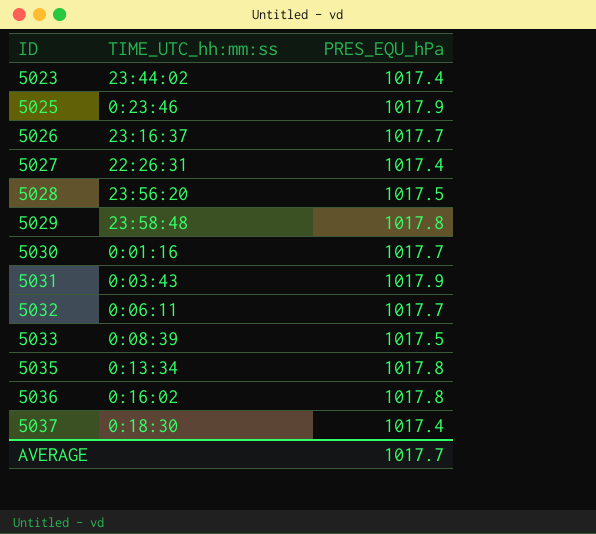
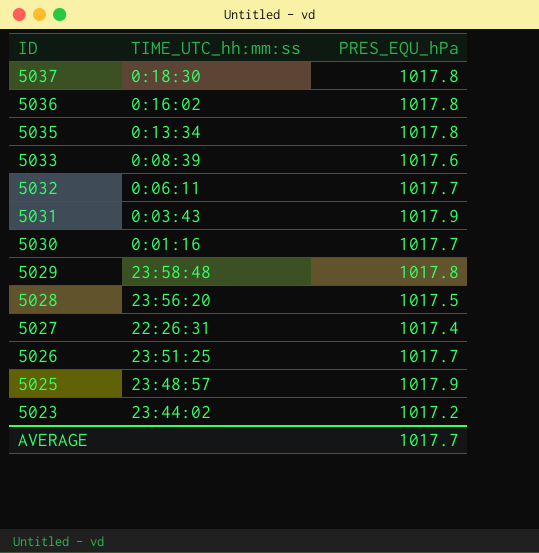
row order: ID ascending -> ID descending
5037 | PRES_EQU_hPa: 1017.4 -> 1017.8
5033 | PRES_EQU_hPa: 1017.5 -> 1017.6
5026 | TIME_UTC_hh:mm:ss: 23:16:37 -> 23:51:25
5025 | TIME_UTC_hh:mm:ss: 0:23:46 -> 23:48:57
5023 | PRES_EQU_hPa: 1017.4 -> 1017.2

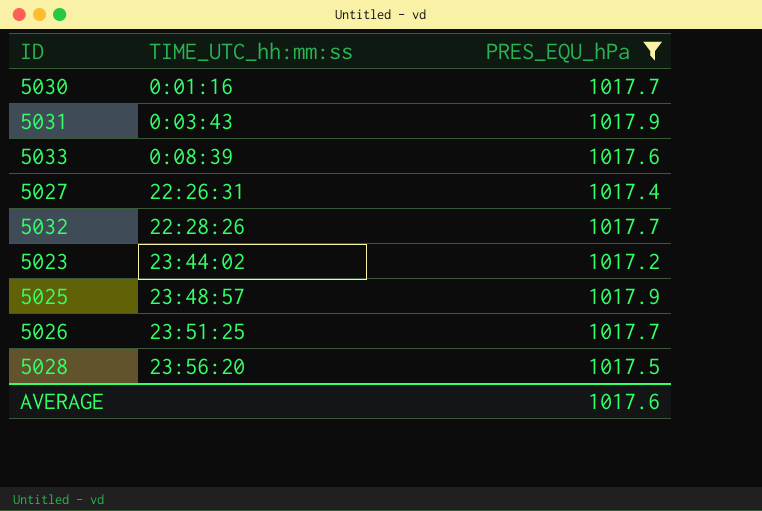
filter: none -> PRES_EQU_hPa != 1017.8
row order: ID descending -> TIME_UTC_hh:mm:ss ascending
5032 | TIME_UTC_hh:mm:ss: 0:06:11 -> 22:28:26
AVERAGE | PRES_EQU_hPa: 1017.7 -> 1017.6

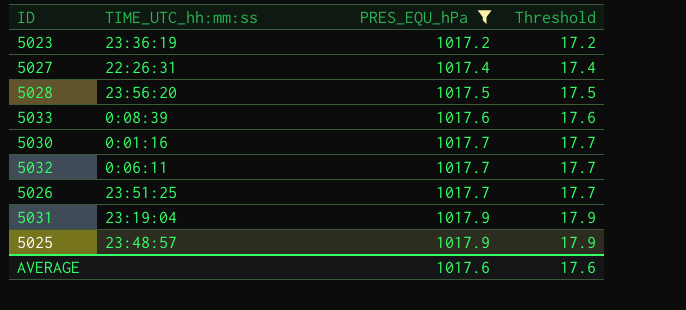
row order: TIME_UTC_hh:mm:ss ascending -> PRES_EQU_hPa ascending
column Threshold | formula: none -> [PRES_EQU_hPa] - 1000
5023 | TIME_UTC_hh:mm:ss: 23:44:02 -> 23:36:19
5032 | TIME_UTC_hh:mm:ss: 22:28:26 -> 0:06:11
5031 | TIME_UTC_hh:mm:ss: 0:03:43 -> 23:19:04

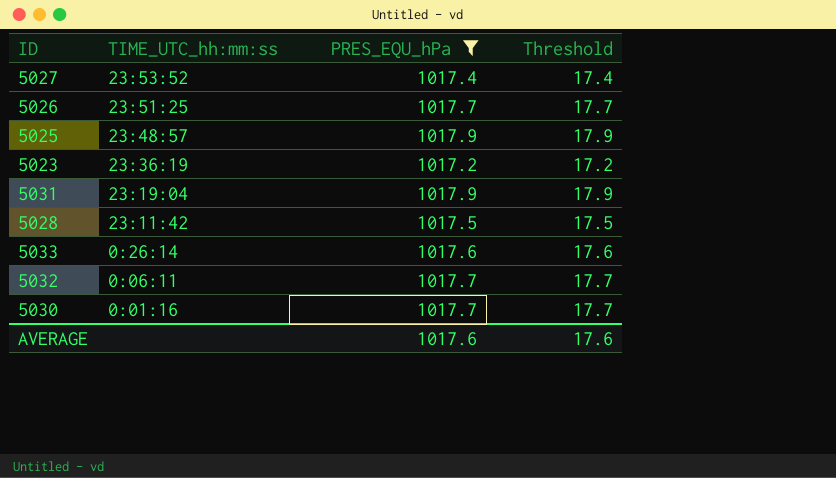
row order: PRES_EQU_hPa ascending -> TIME_UTC_hh:mm:ss descending
5027 | TIME_UTC_hh:mm:ss: 22:26:31 -> 23:53:52
5028 | TIME_UTC_hh:mm:ss: 23:56:20 -> 23:11:42
5033 | TIME_UTC_hh:mm:ss: 0:08:39 -> 0:26:14

